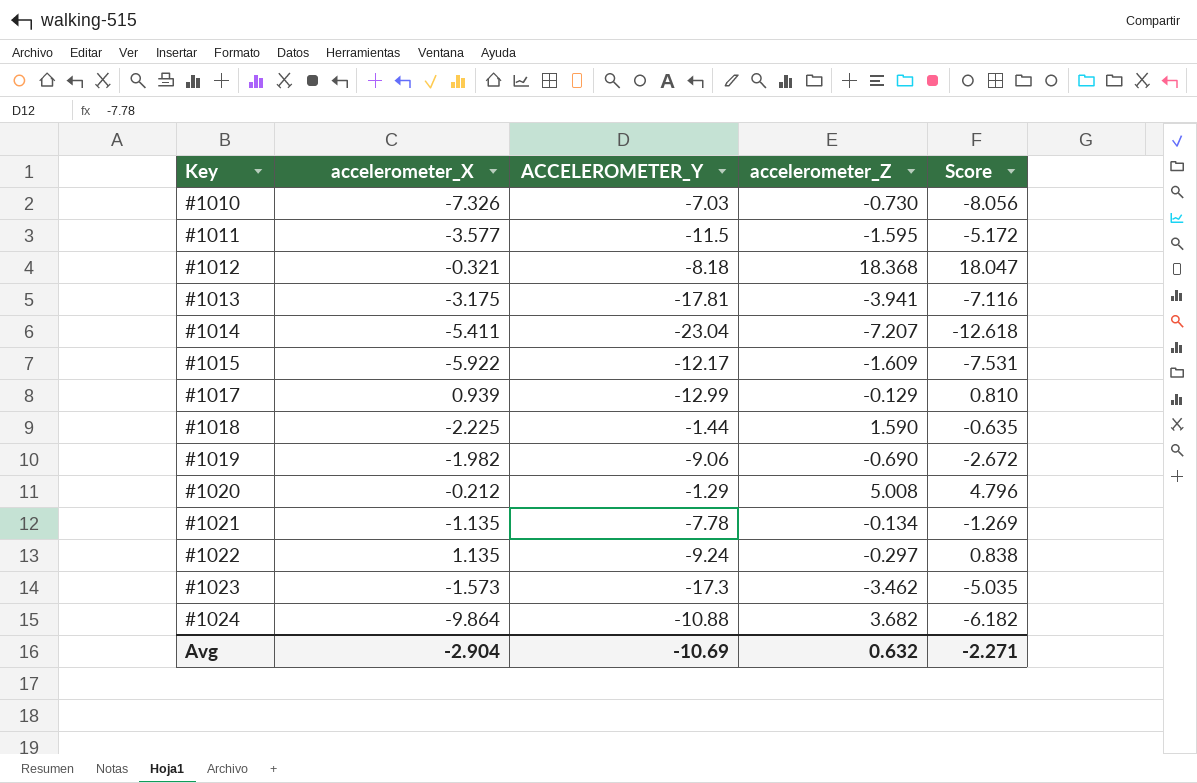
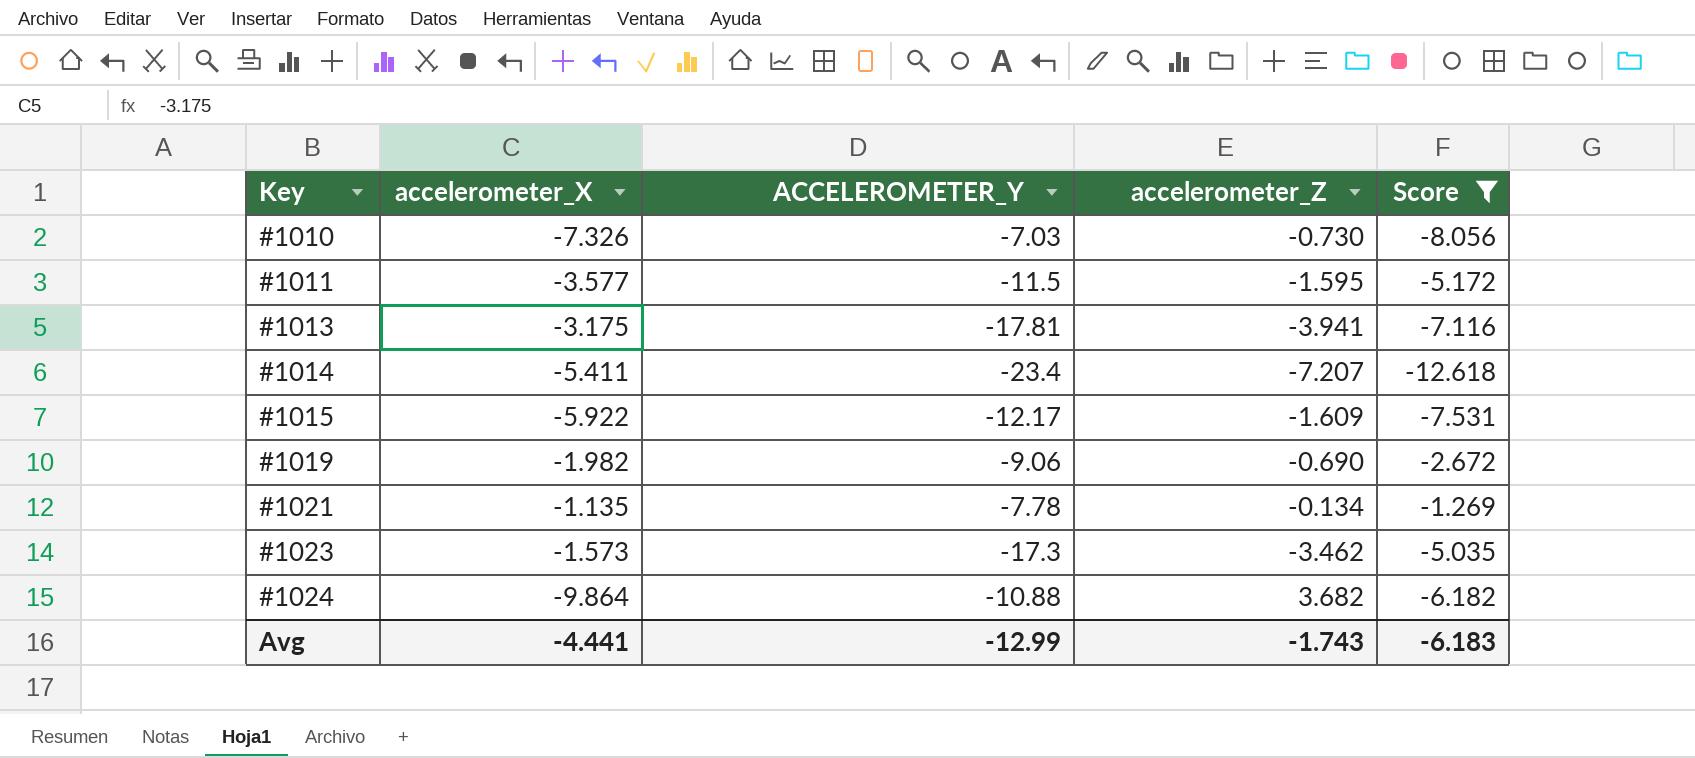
filter: none -> Score <= -1.269
#1014 | ACCELEROMETER_Y: -23.04 -> -23.4
Avg | accelerometer_X: -2.904 -> -4.441
Avg | ACCELEROMETER_Y: -10.69 -> -12.99
Avg | accelerometer_Z: 0.632 -> -1.743
Avg | Score: -2.271 -> -6.183

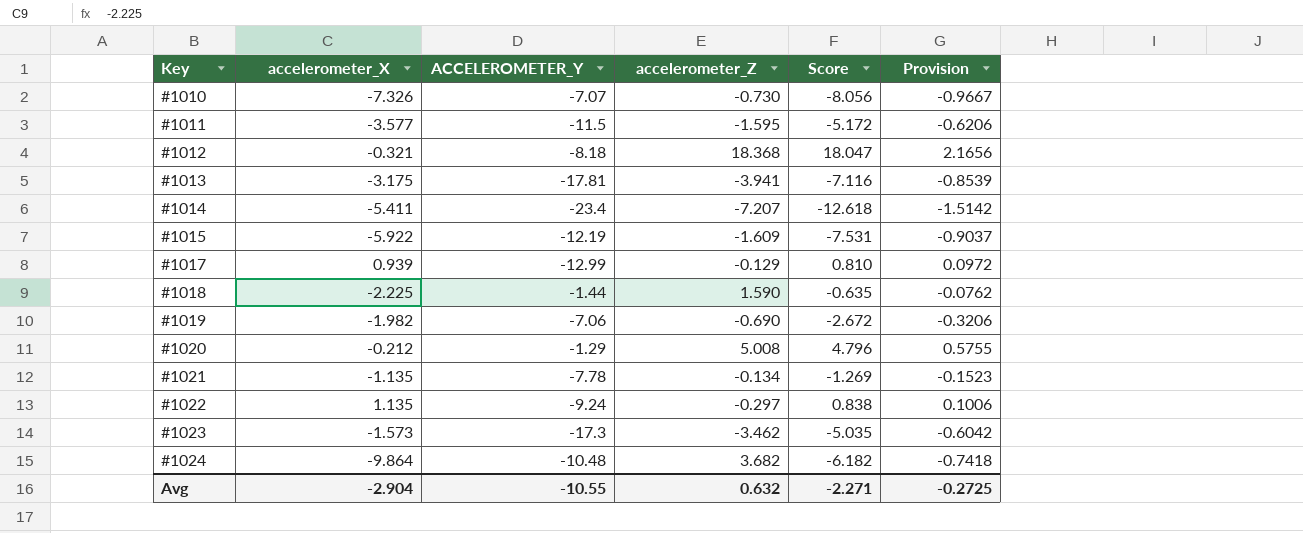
filter: Score <= -1.269 -> none
column Provision | formula: none -> [Score] * 0.12
#1010 | ACCELEROMETER_Y: -7.03 -> -7.07
#1015 | ACCELEROMETER_Y: -12.17 -> -12.19
#1019 | ACCELEROMETER_Y: -9.06 -> -7.06
#1024 | ACCELEROMETER_Y: -10.88 -> -10.48
Avg | accelerometer_X: -4.441 -> -2.904
Avg | ACCELEROMETER_Y: -12.99 -> -10.55
Avg | accelerometer_Z: -1.743 -> 0.632
Avg | Score: -6.183 -> -2.271

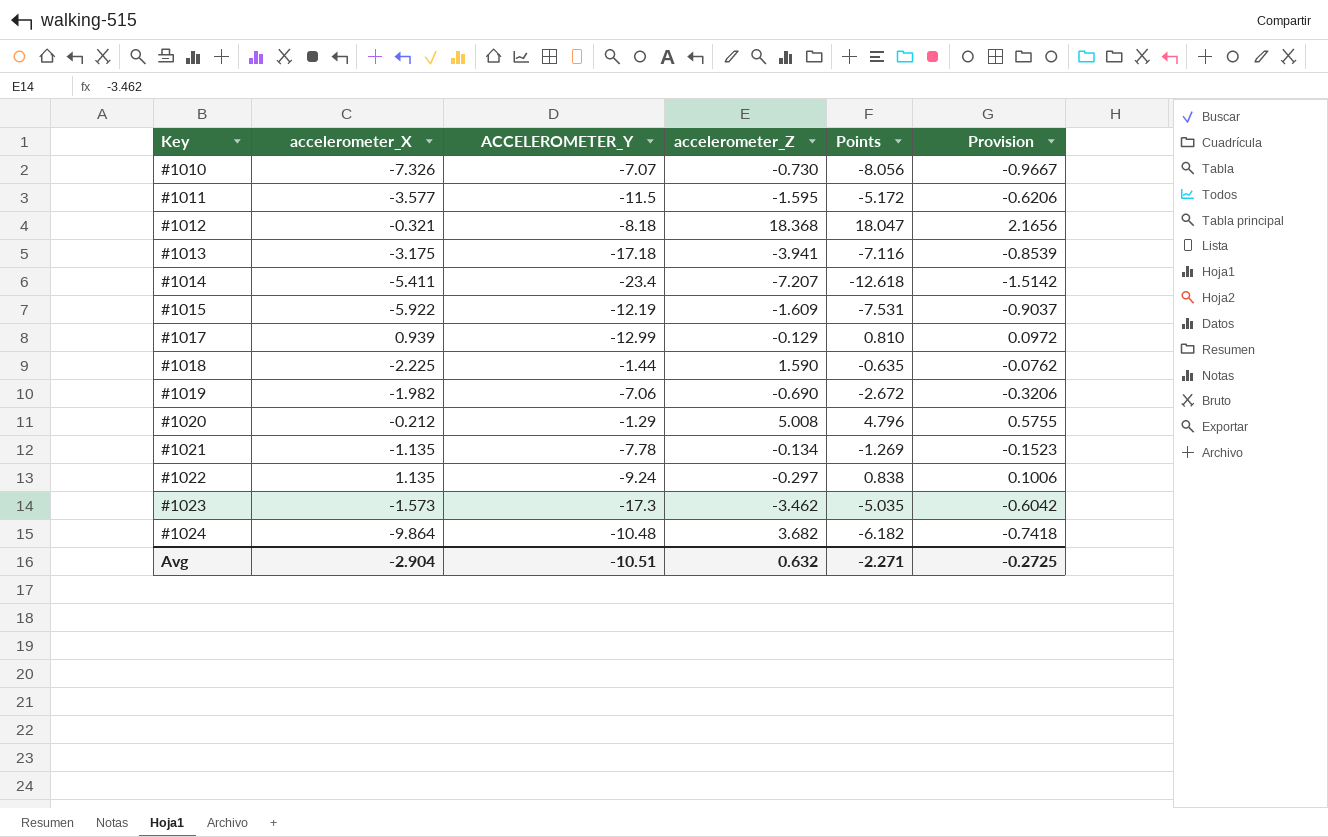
column name: Score -> Points
#1013 | ACCELEROMETER_Y: -17.81 -> -17.18
Avg | ACCELEROMETER_Y: -10.55 -> -10.51

